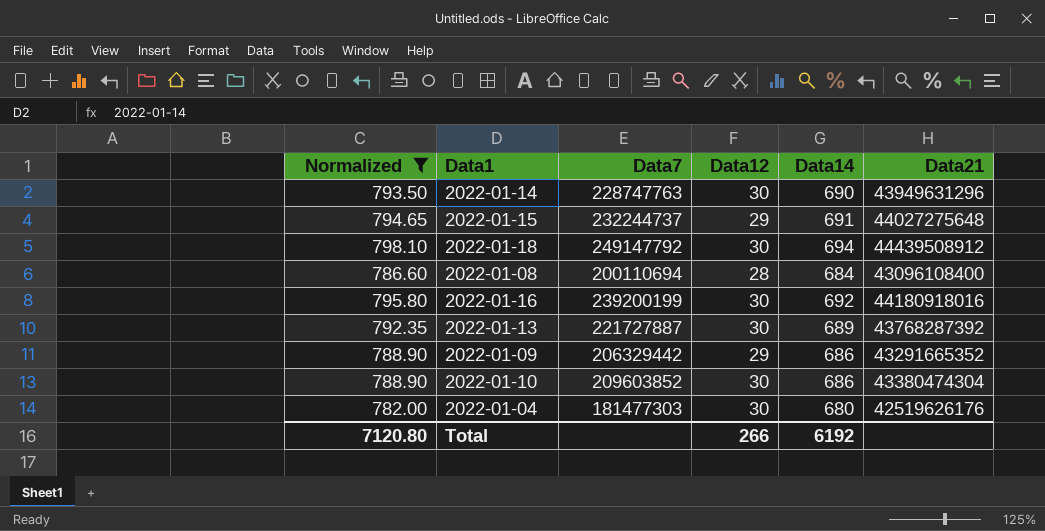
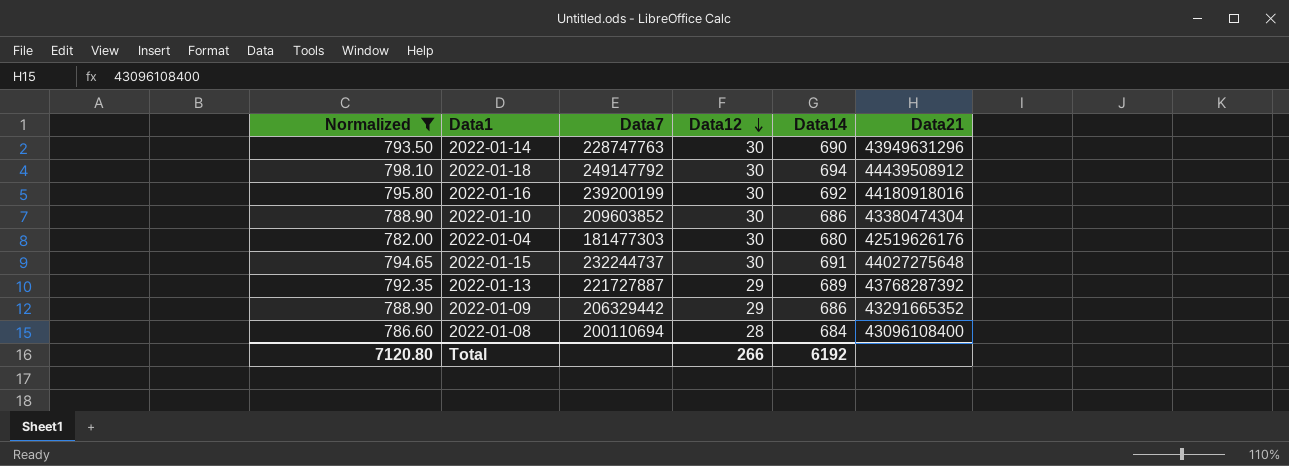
row order: none -> Data12 descending
2022-01-15 | Data12: 29 -> 30
2022-01-13 | Data12: 30 -> 29

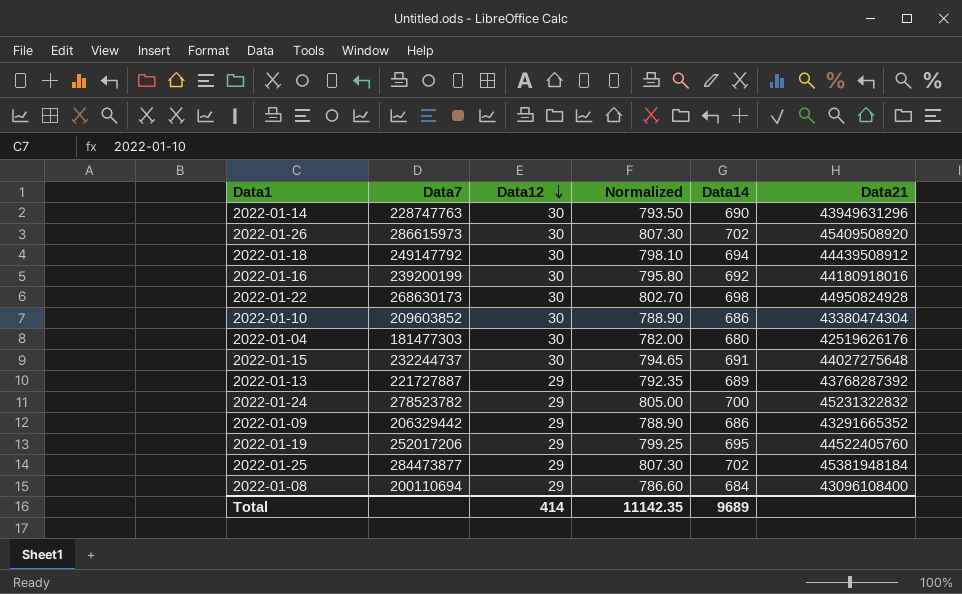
filter: Normalized <= 798.10 -> none
column Normalized | position: 1 -> 4
2022-01-08 | Data12: 28 -> 29
Total | Data12: 266 -> 414
Total | Normalized: 7120.80 -> 11142.35
Total | Data14: 6192 -> 9689

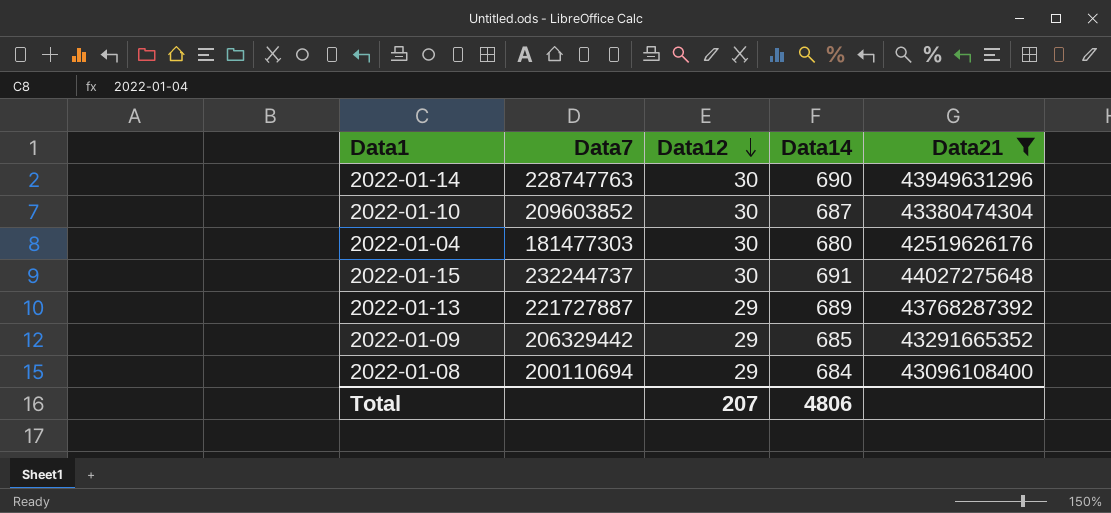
filter: none -> Data21 <= 44027275648
column Normalized | formula: [Data14] * 1.15 -> none
2022-01-10 | Data14: 686 -> 687
2022-01-09 | Data14: 686 -> 685
Total | Data12: 414 -> 207
Total | Data14: 9689 -> 4806

